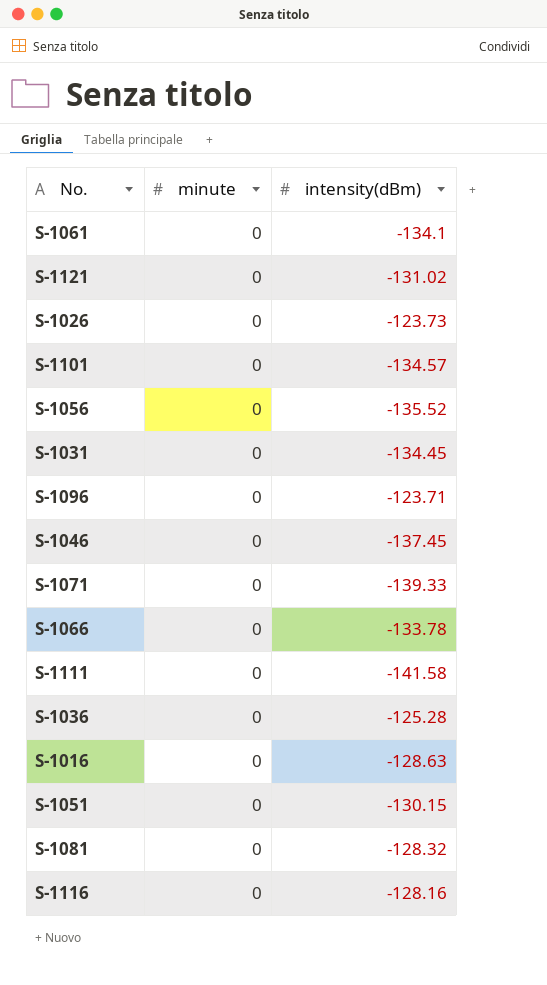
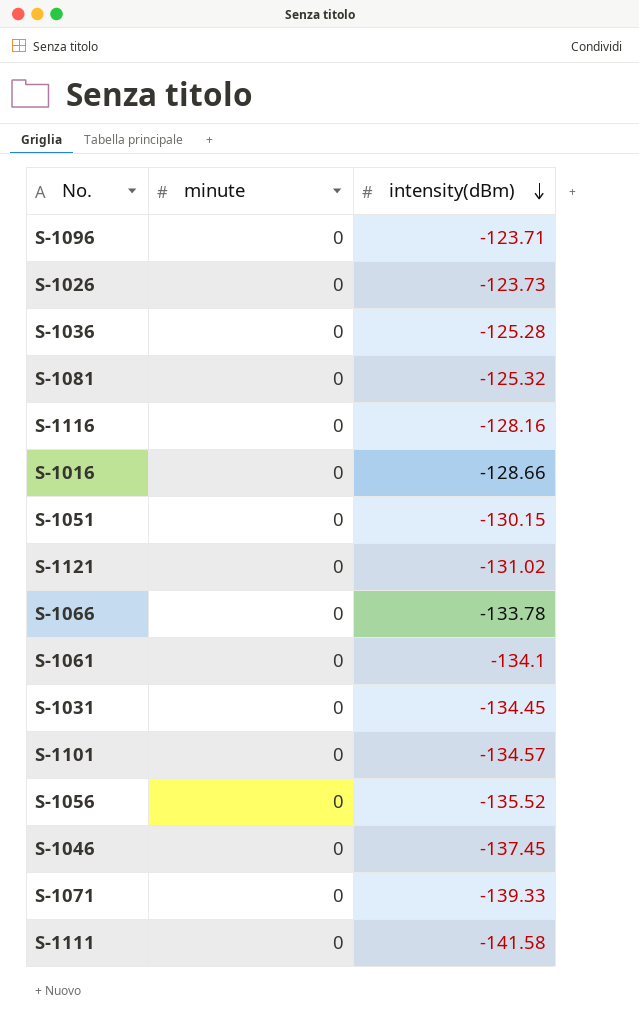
row order: none -> intensity(dBm) descending
S-1081 | intensity(dBm): -128.32 -> -125.32
S-1016 | intensity(dBm): -128.63 -> -128.66

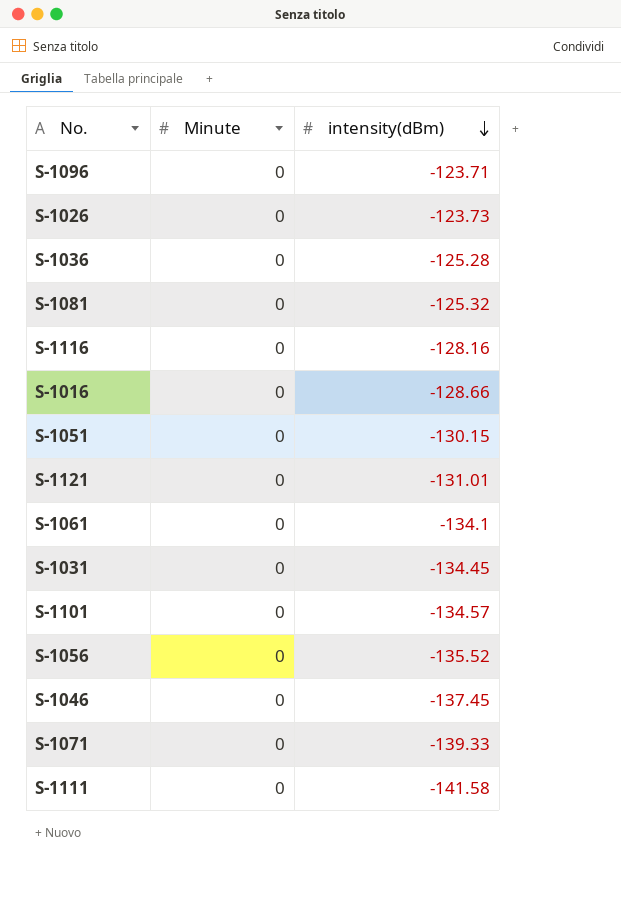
column name: minute -> Minute
row S-1066: 0 | -133.78 -> none
S-1121 | intensity(dBm): -131.02 -> -131.01

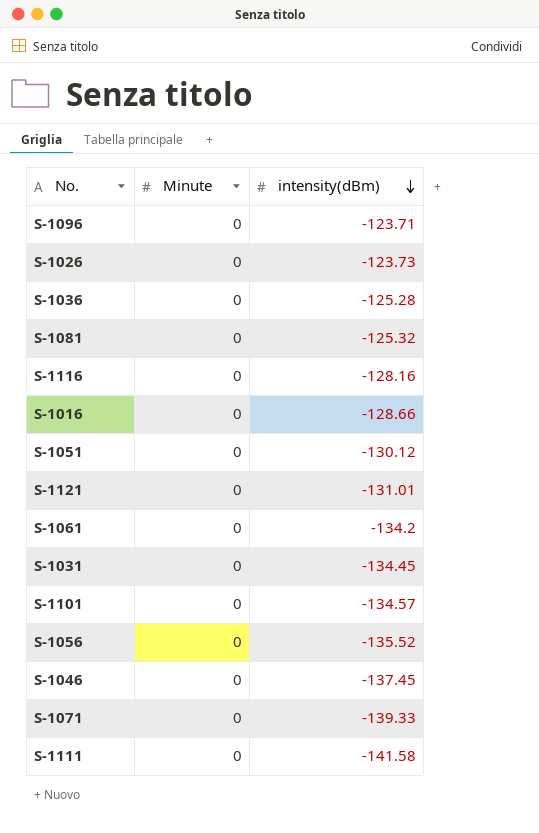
S-1051 | intensity(dBm): -130.15 -> -130.12
S-1061 | intensity(dBm): -134.1 -> -134.2

